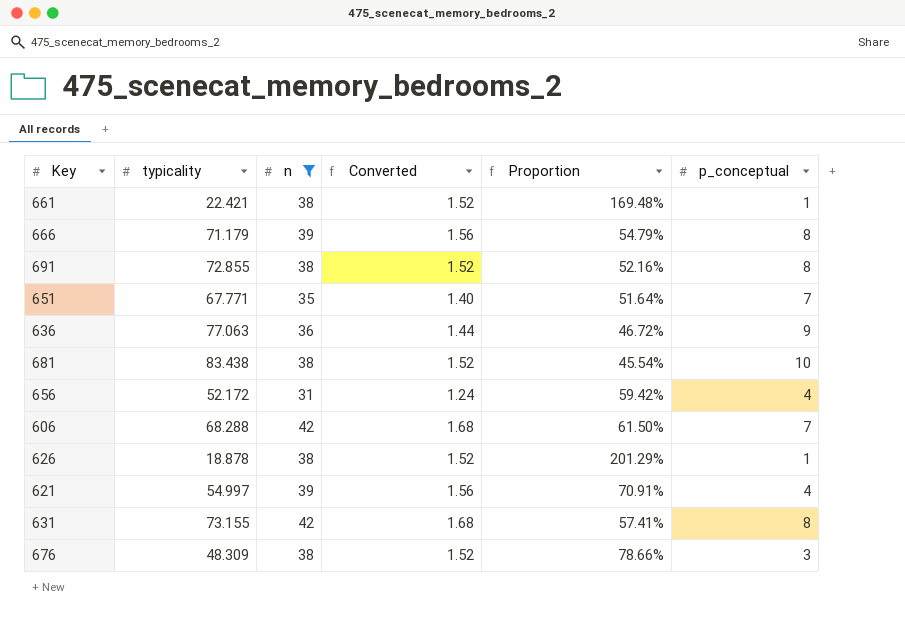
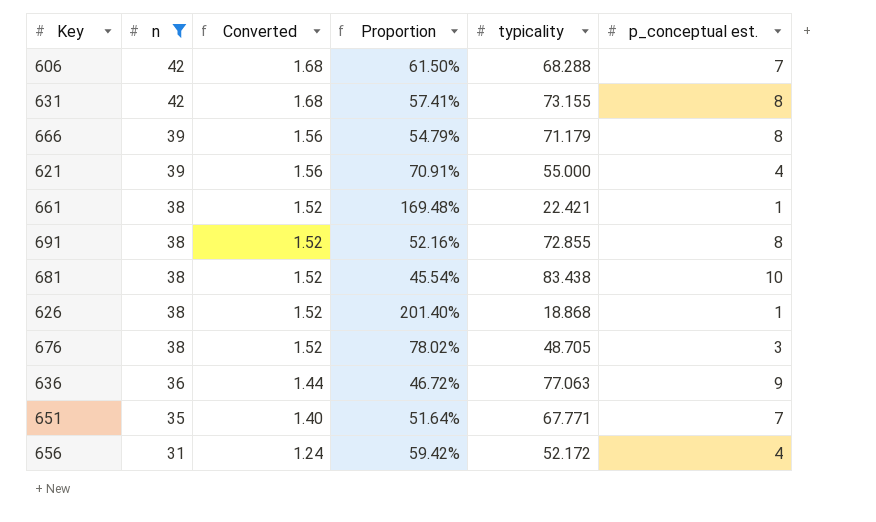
row order: none -> n descending
column typicality | position: 2 -> 5
column name: p_conceptual -> p_conceptual est.
621 | typicality: 54.997 -> 55.000
626 | Proportion: 201.29% -> 201.40%
626 | typicality: 18.878 -> 18.868
676 | Proportion: 78.66% -> 78.02%
676 | typicality: 48.309 -> 48.705

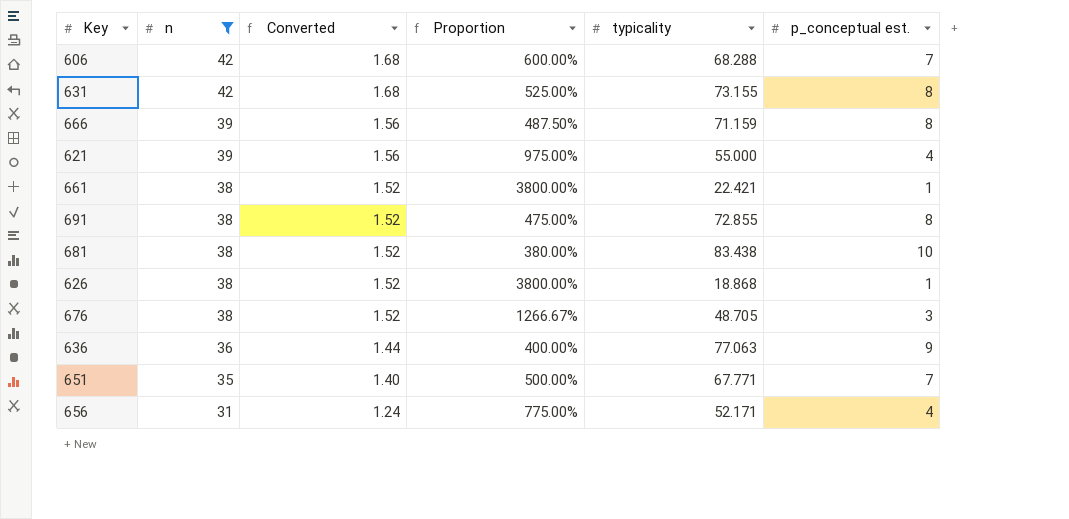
column Proportion | formula: [n] / [typicality] -> [n] / [p_conceptual est.]
666 | typicality: 71.179 -> 71.159
656 | typicality: 52.172 -> 52.171

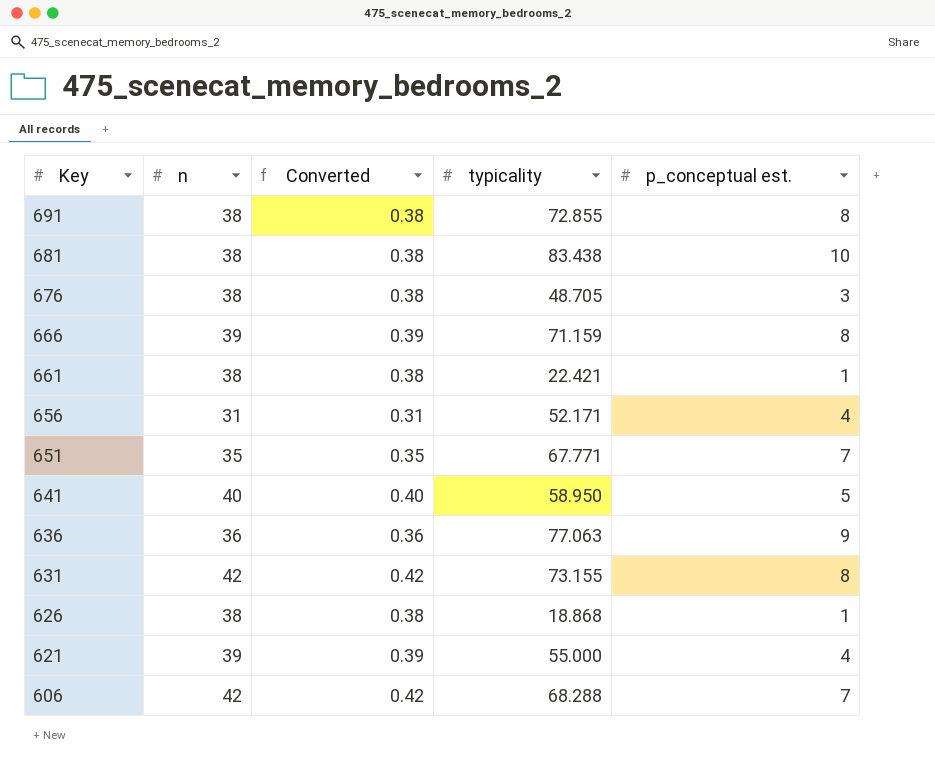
filter: n != 40 -> none
row order: n descending -> Key descending
column Proportion | formula: [n] / [p_conceptual est.] -> none
column Converted | formula: [n] * 0.04 -> [n] * 0.01

